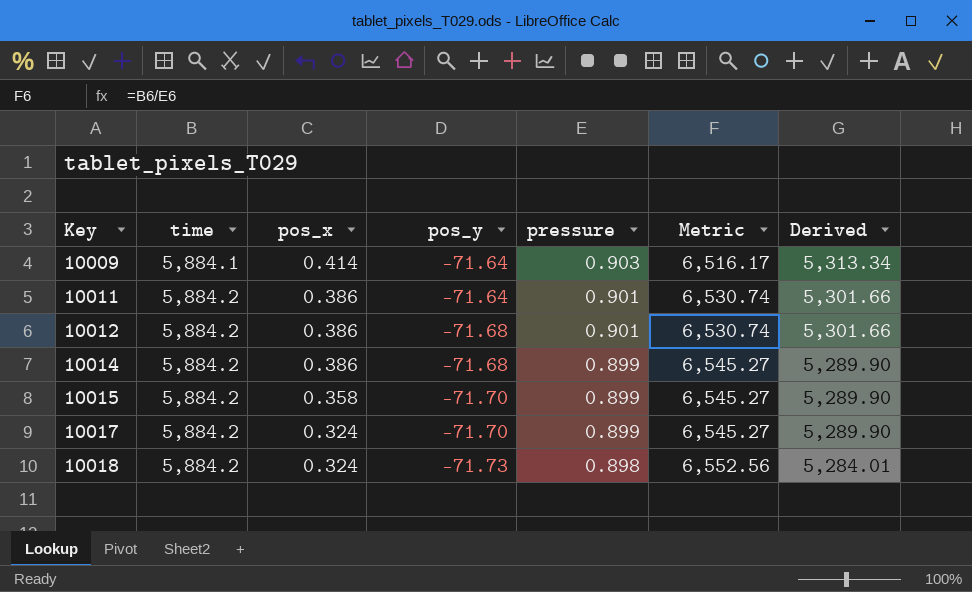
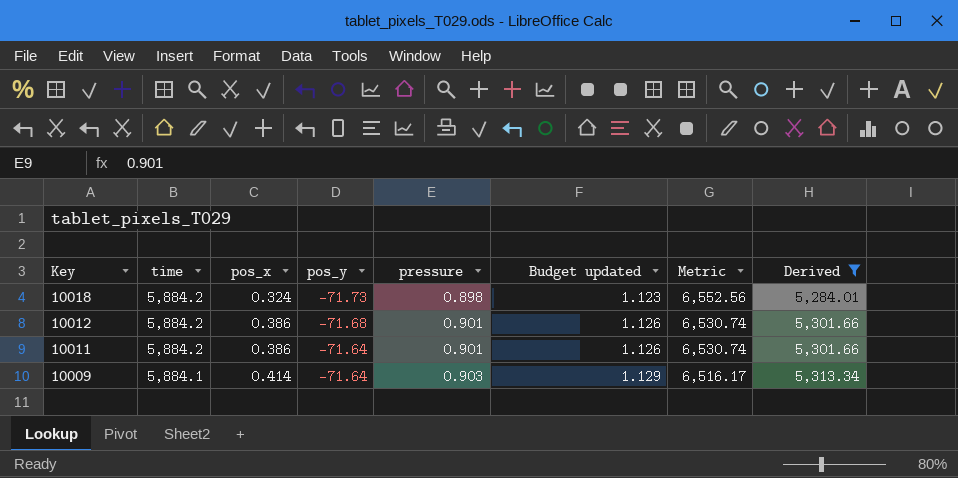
filter: none -> Derived != 5,289.90
row order: Key ascending -> Key descending
column Budget updated | formula: none -> [pressure] * 1.25

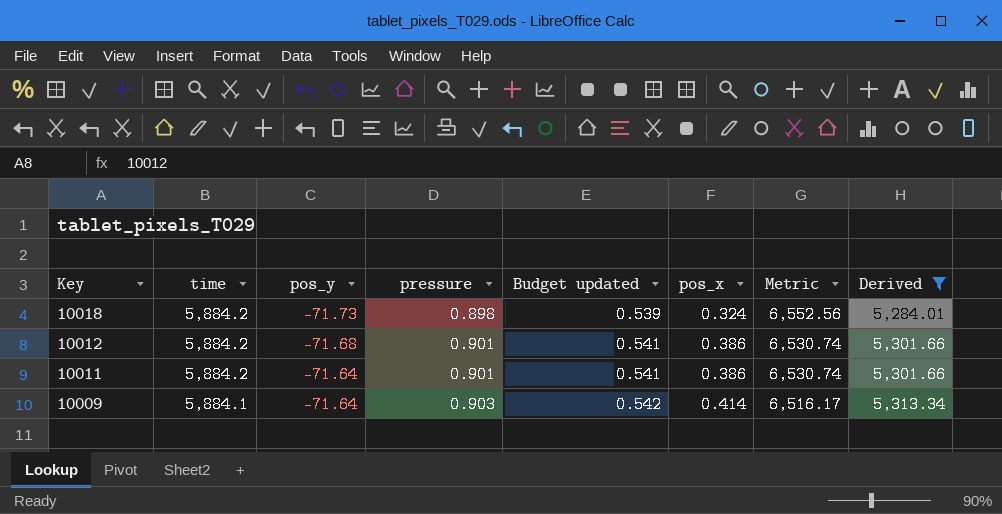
column Budget updated | formula: [pressure] * 1.25 -> [pressure] * 0.6
column pos_x | position: 3 -> 6

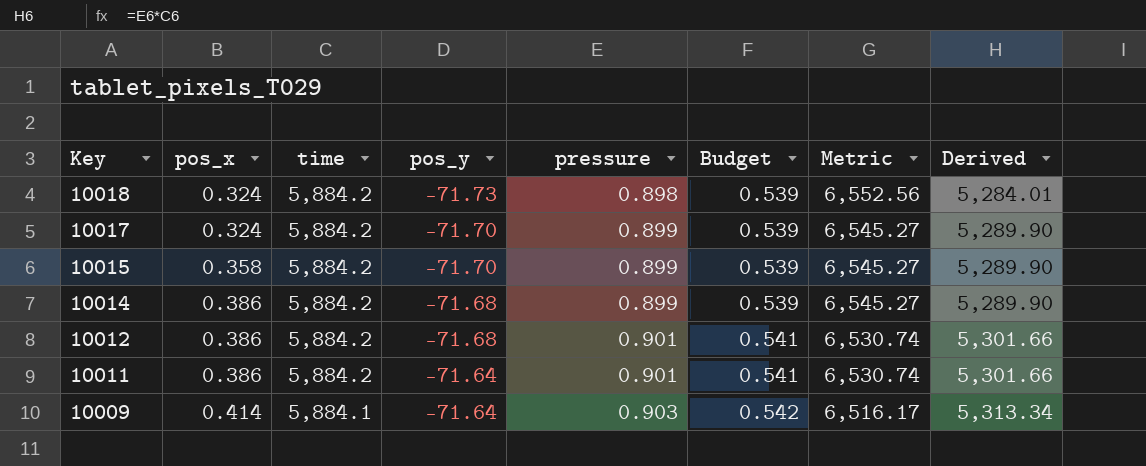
filter: Derived != 5,289.90 -> none
column pos_x | position: 6 -> 2
column name: Budget updated -> Budget

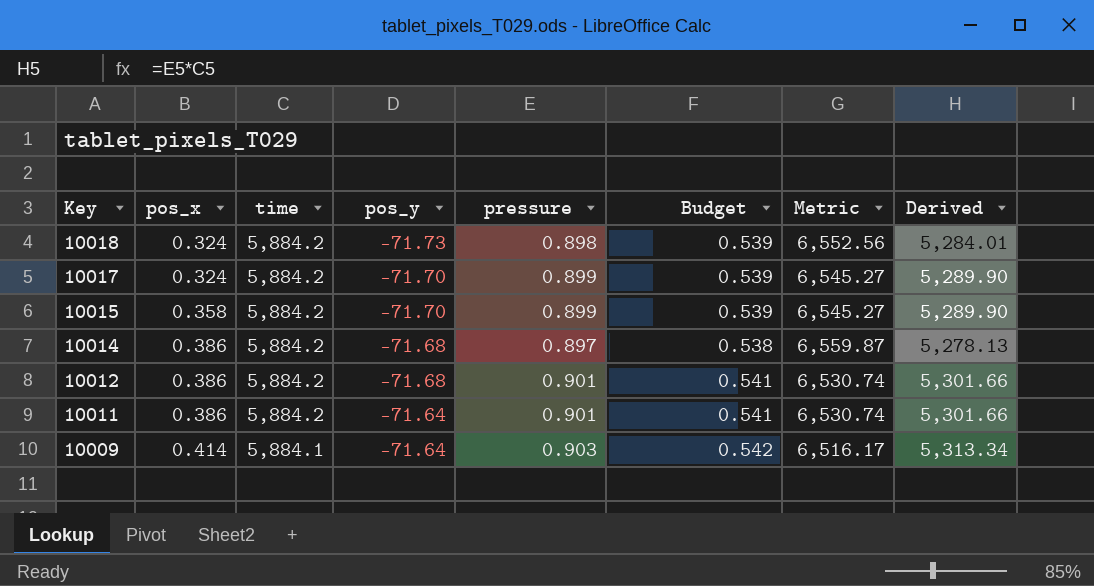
10014 | pressure: 0.899 -> 0.897
10014 | Budget: 0.539 -> 0.538
10014 | Metric: 6,545.27 -> 6,559.87
10014 | Derived: 5,289.90 -> 5,278.13

